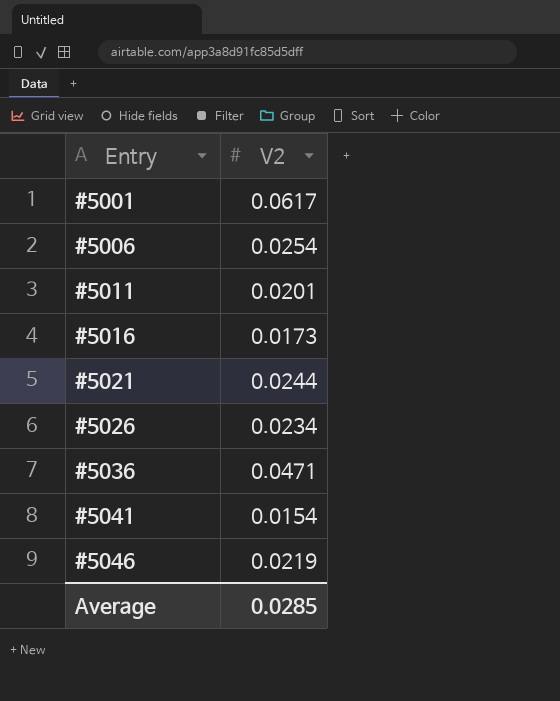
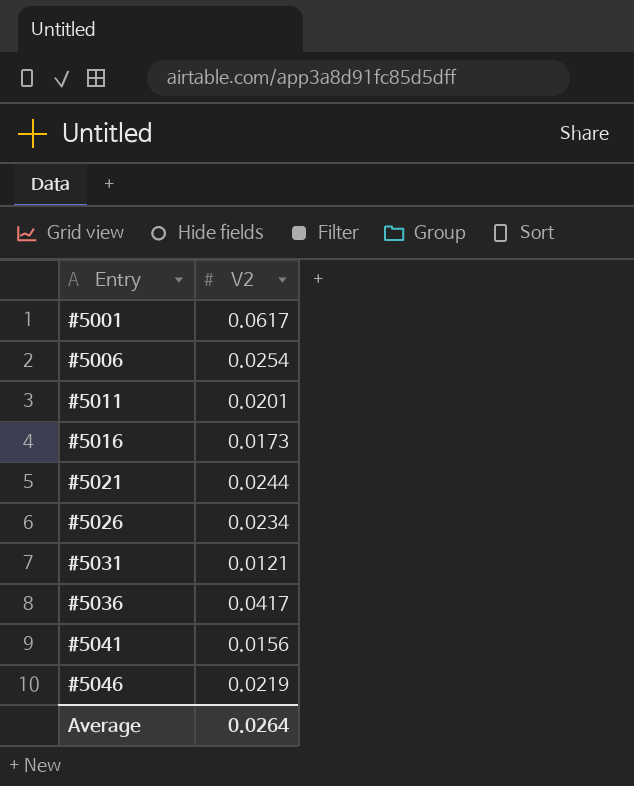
row #5031: none -> 0.0121
#5036 | V2: 0.0471 -> 0.0417
#5041 | V2: 0.0154 -> 0.0156
Average | V2: 0.0285 -> 0.0264

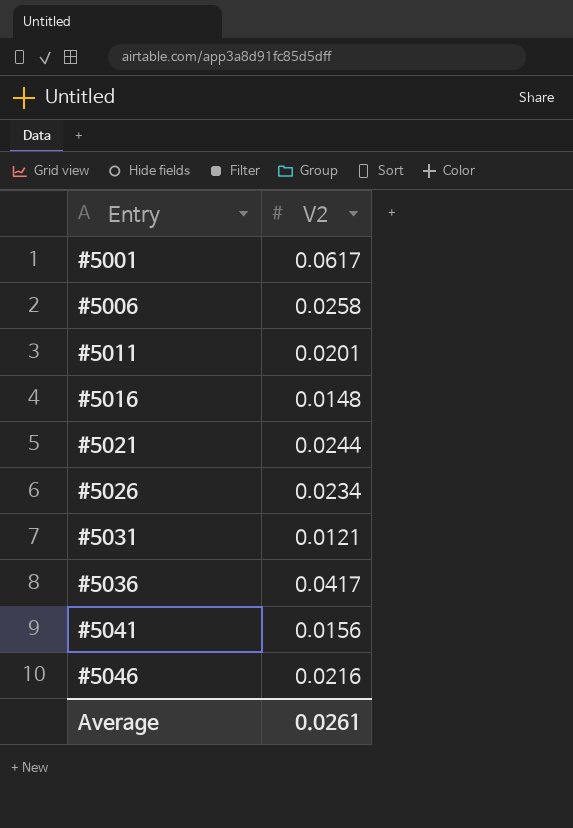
#5006 | V2: 0.0254 -> 0.0258
#5016 | V2: 0.0173 -> 0.0148
#5046 | V2: 0.0219 -> 0.0216
Average | V2: 0.0264 -> 0.0261

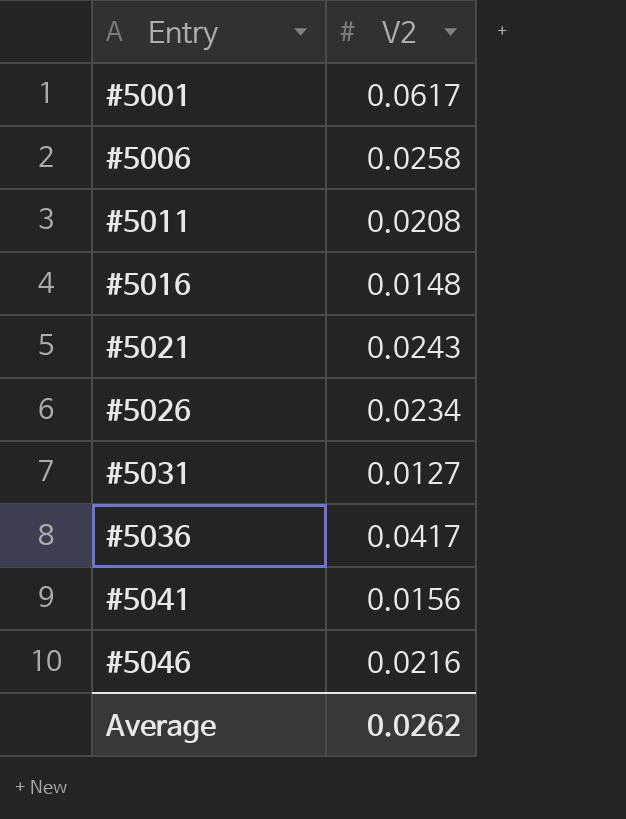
#5011 | V2: 0.0201 -> 0.0208
#5021 | V2: 0.0244 -> 0.0243
#5031 | V2: 0.0121 -> 0.0127
Average | V2: 0.0261 -> 0.0262

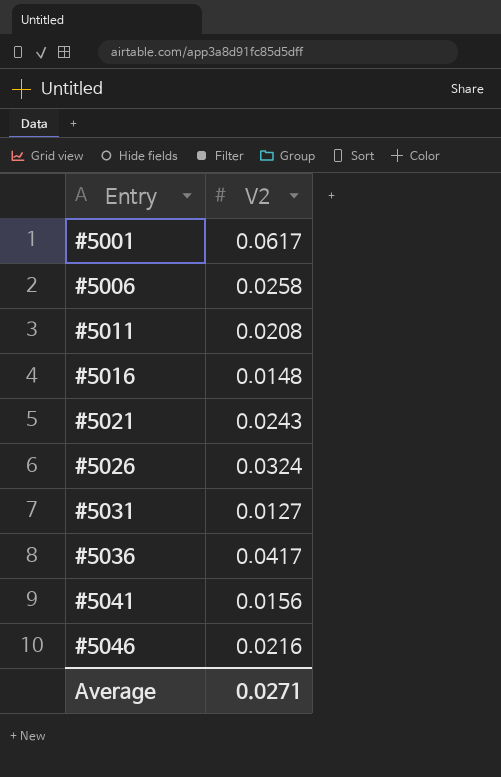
#5026 | V2: 0.0234 -> 0.0324
Average | V2: 0.0262 -> 0.0271

